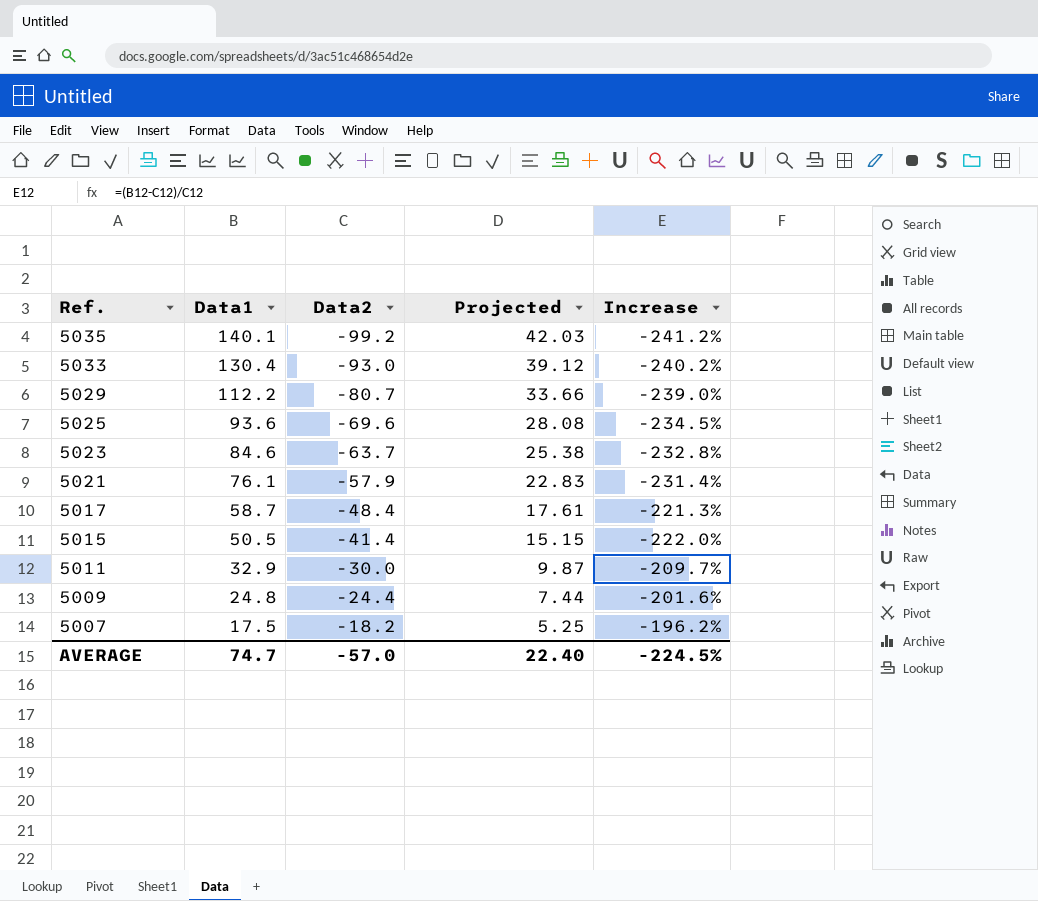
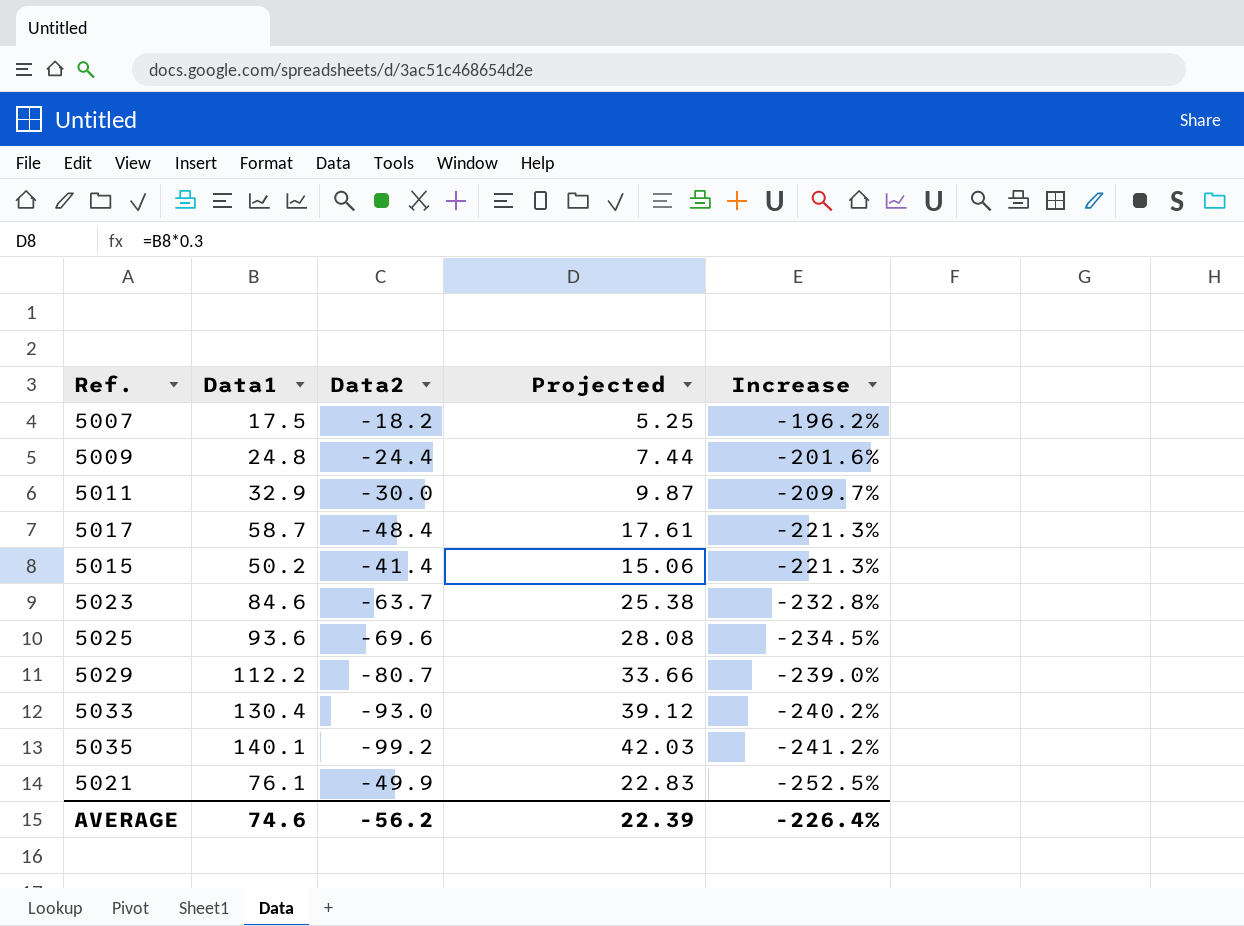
row order: Ref. descending -> Increase descending
5015 | Data1: 50.5 -> 50.2
5015 | Projected: 15.15 -> 15.06
5015 | Increase: -222.0% -> -221.3%
5021 | Data2: -57.9 -> -49.9
5021 | Increase: -231.4% -> -252.5%
AVERAGE | Data1: 74.7 -> 74.6
AVERAGE | Data2: -57.0 -> -56.2
AVERAGE | Projected: 22.40 -> 22.39
AVERAGE | Increase: -224.5% -> -226.4%

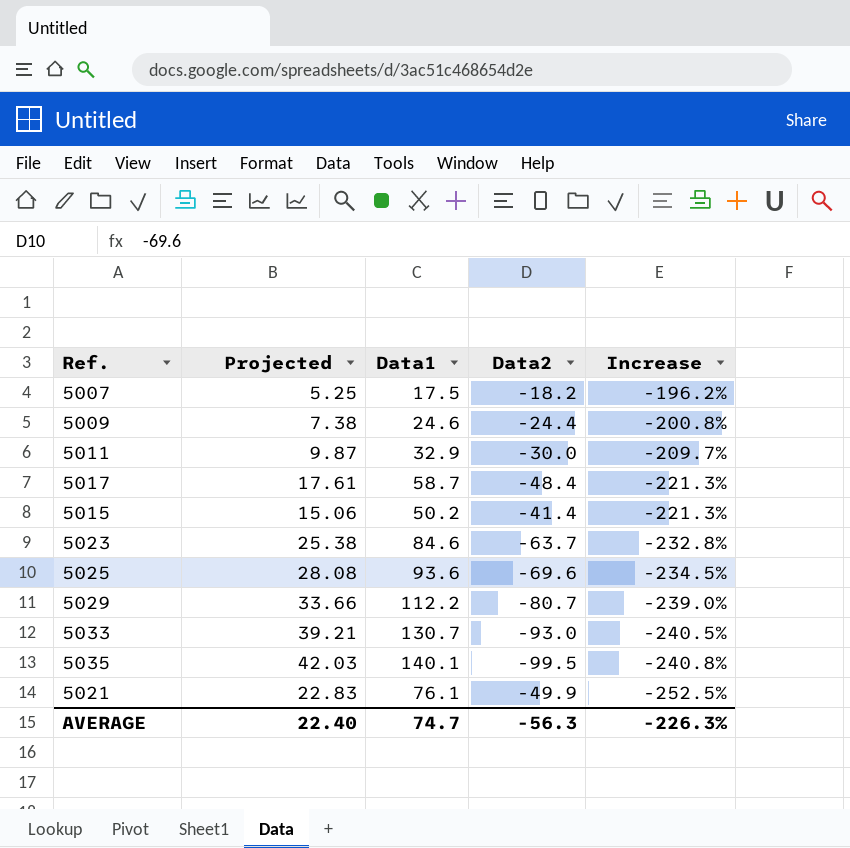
column Projected | position: 4 -> 2
5009 | Projected: 7.44 -> 7.38
5009 | Data1: 24.8 -> 24.6
5009 | Increase: -201.6% -> -200.8%
5033 | Projected: 39.12 -> 39.21
5033 | Data1: 130.4 -> 130.7
5033 | Increase: -240.2% -> -240.5%
5035 | Data2: -99.2 -> -99.5
5035 | Increase: -241.2% -> -240.8%
AVERAGE | Projected: 22.39 -> 22.40
AVERAGE | Data1: 74.6 -> 74.7
AVERAGE | Data2: -56.2 -> -56.3
AVERAGE | Increase: -226.4% -> -226.3%

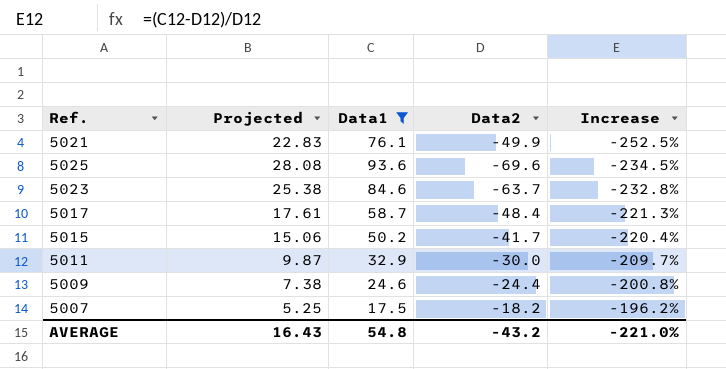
filter: none -> Data1 <= 93.6
row order: Increase descending -> Increase ascending
5015 | Data2: -41.4 -> -41.7
5015 | Increase: -221.3% -> -220.4%
AVERAGE | Projected: 22.40 -> 16.43
AVERAGE | Data1: 74.7 -> 54.8
AVERAGE | Data2: -56.3 -> -43.2
AVERAGE | Increase: -226.3% -> -221.0%

